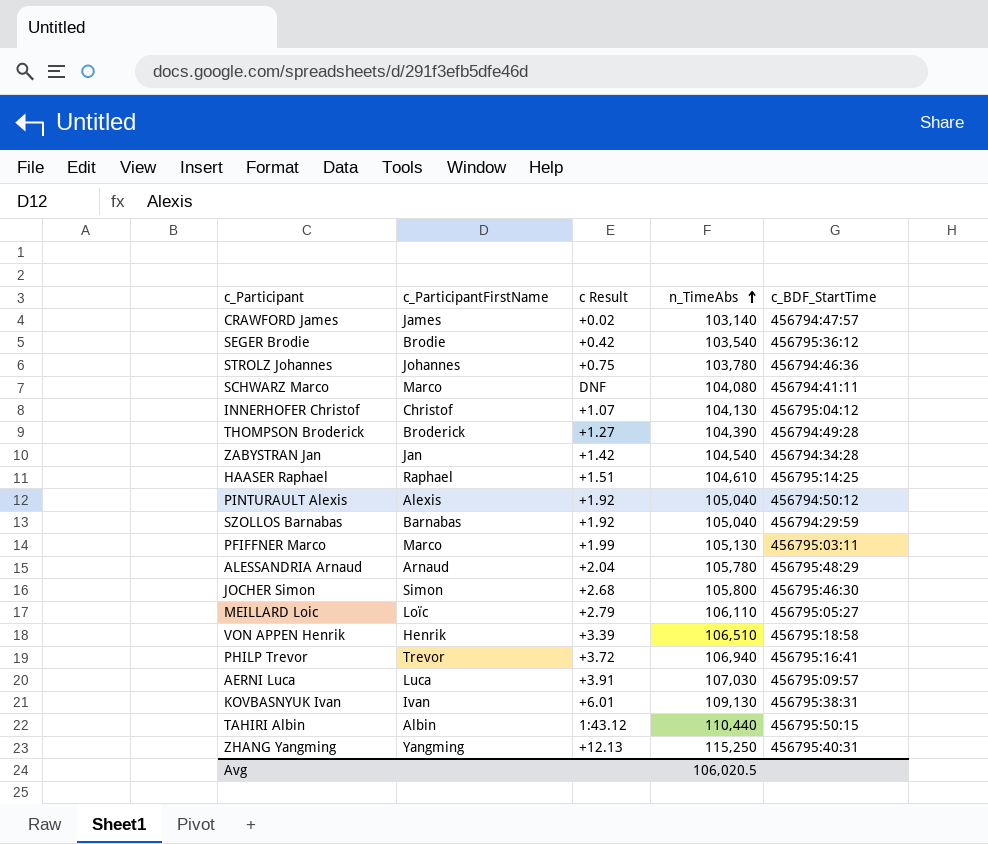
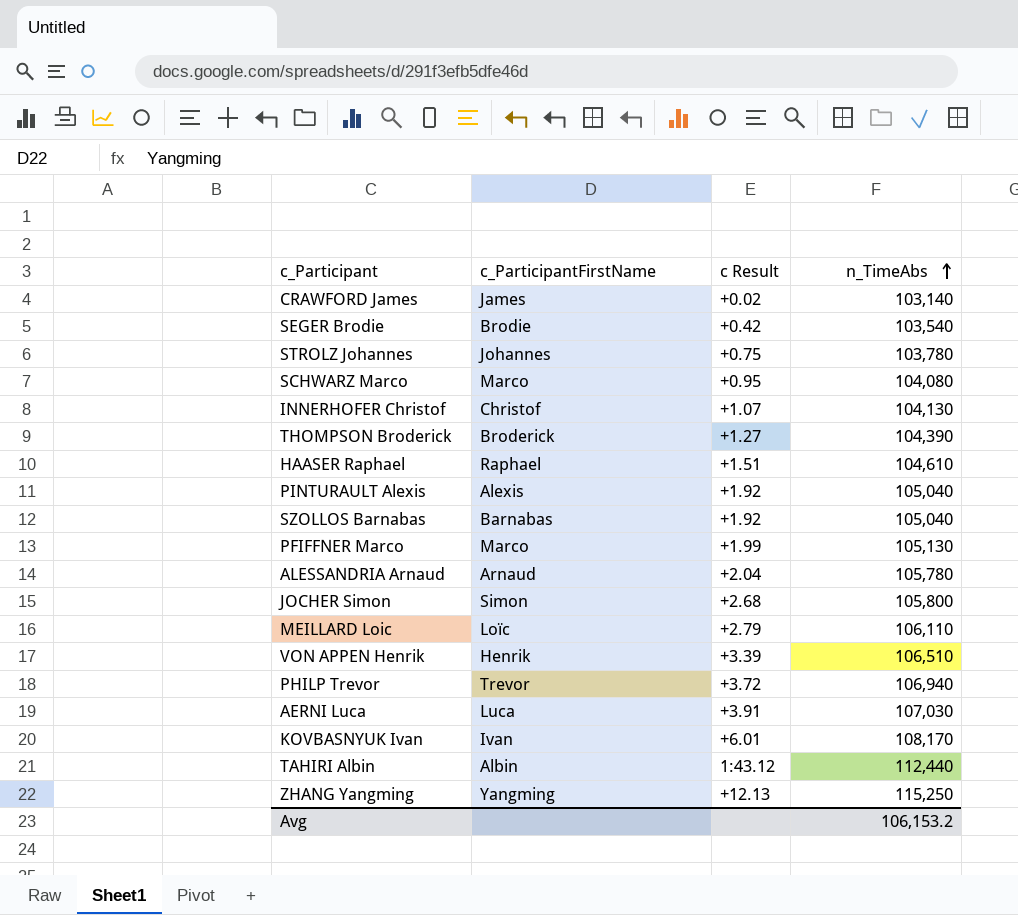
column c_BDF_StartTime | position: 5 -> none
row ZABYSTRAN Jan: Jan | +1.42 | 104,540 | 456794:34:28 -> none
SCHWARZ Marco | c Result: DNF -> +0.95
KOVBASNYUK Ivan | n_TimeAbs: 109,130 -> 108,170
TAHIRI Albin | n_TimeAbs: 110,440 -> 112,440
Avg | n_TimeAbs: 106,020.5 -> 106,153.2

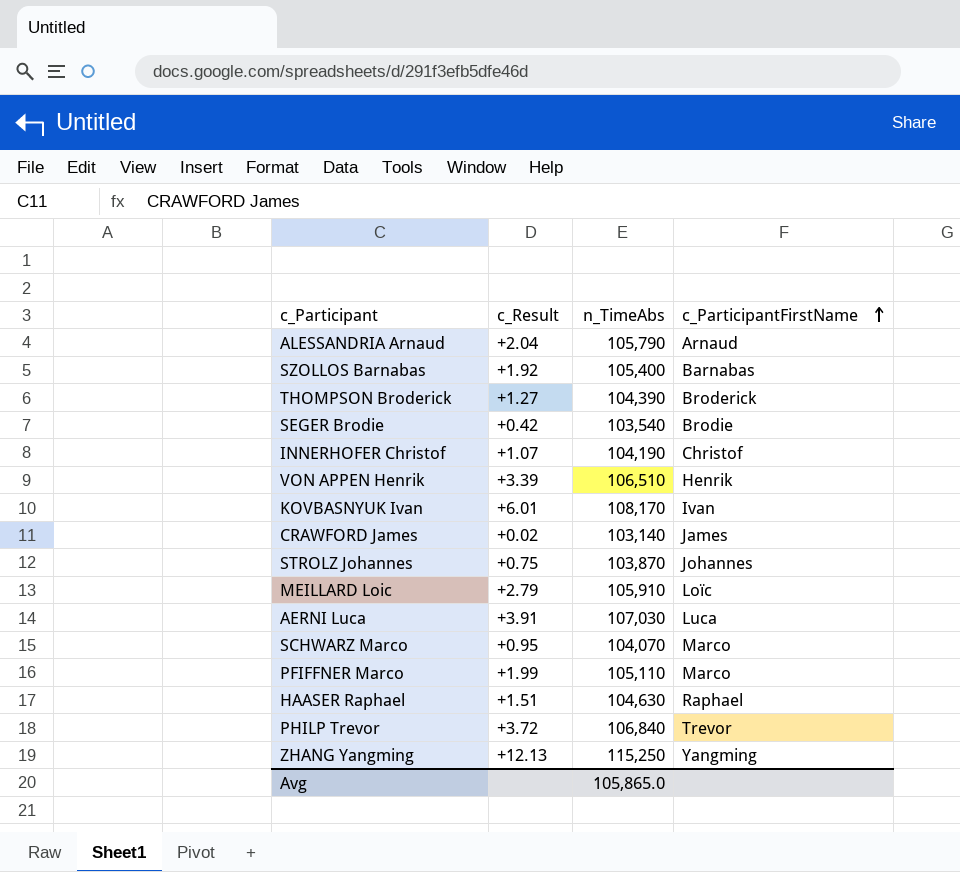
row order: n_TimeAbs ascending -> c_ParticipantFirstName ascending
column name: c Result -> c_Result
column c_ParticipantFirstName | position: 2 -> 4
row PINTURAULT Alexis: Alexis | +1.92 | 105,040 -> none
row JOCHER Simon: Simon | +2.68 | 105,800 -> none
row TAHIRI Albin: Albin | 1:43.12 | 112,440 -> none
ALESSANDRIA Arnaud | n_TimeAbs: 105,780 -> 105,790
SZOLLOS Barnabas | n_TimeAbs: 105,040 -> 105,400
INNERHOFER Christof | n_TimeAbs: 104,130 -> 104,190
STROLZ Johannes | n_TimeAbs: 103,780 -> 103,870
MEILLARD Loic | n_TimeAbs: 106,110 -> 105,910
SCHWARZ Marco | n_TimeAbs: 104,080 -> 104,070
PFIFFNER Marco | n_TimeAbs: 105,130 -> 105,110
HAASER Raphael | n_TimeAbs: 104,610 -> 104,630
PHILP Trevor | n_TimeAbs: 106,940 -> 106,840
Avg | n_TimeAbs: 106,153.2 -> 105,865.0

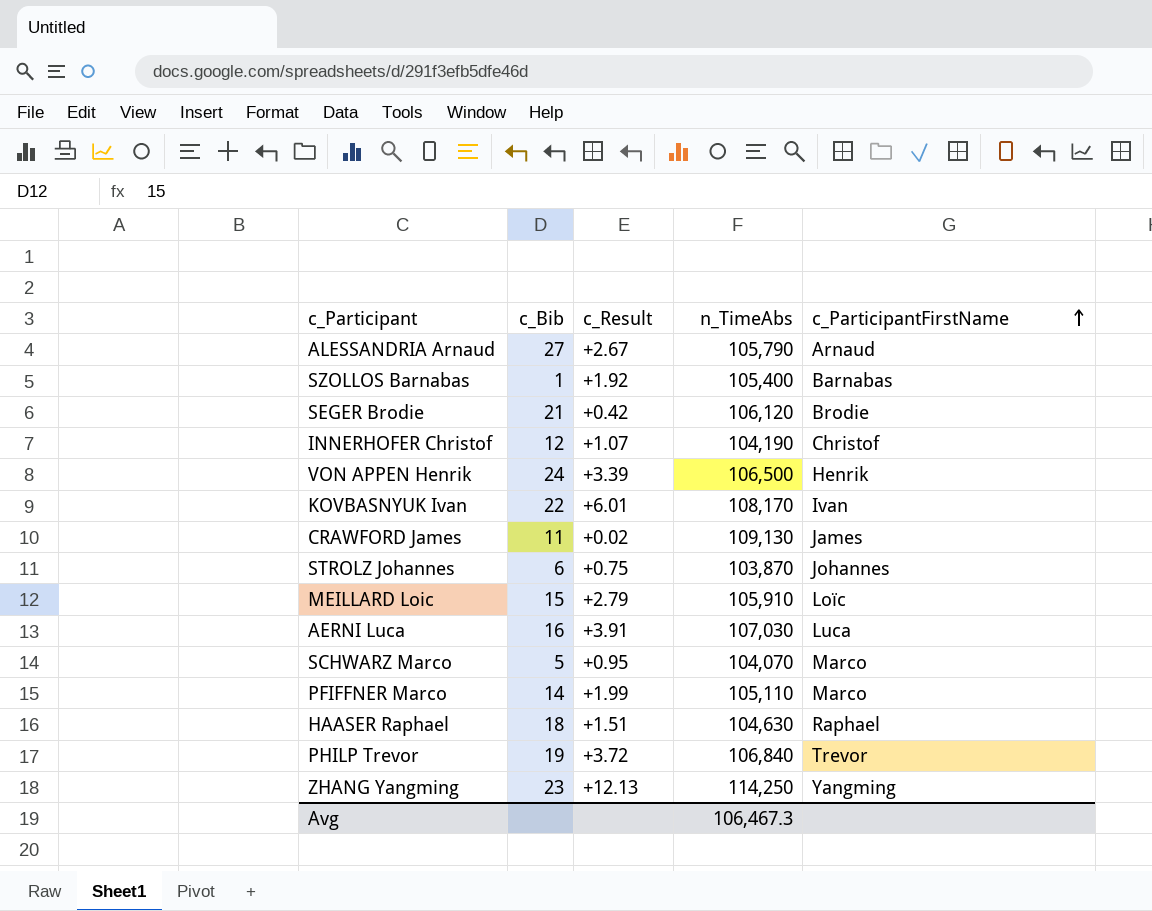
column c_Bib | position: none -> 2
row THOMPSON Broderick: +1.27 | 104,390 | Broderick -> none
ALESSANDRIA Arnaud | c_Result: +2.04 -> +2.67
SEGER Brodie | n_TimeAbs: 103,540 -> 106,120
VON APPEN Henrik | n_TimeAbs: 106,510 -> 106,500
CRAWFORD James | n_TimeAbs: 103,140 -> 109,130
ZHANG Yangming | n_TimeAbs: 115,250 -> 114,250
Avg | n_TimeAbs: 105,865.0 -> 106,467.3

